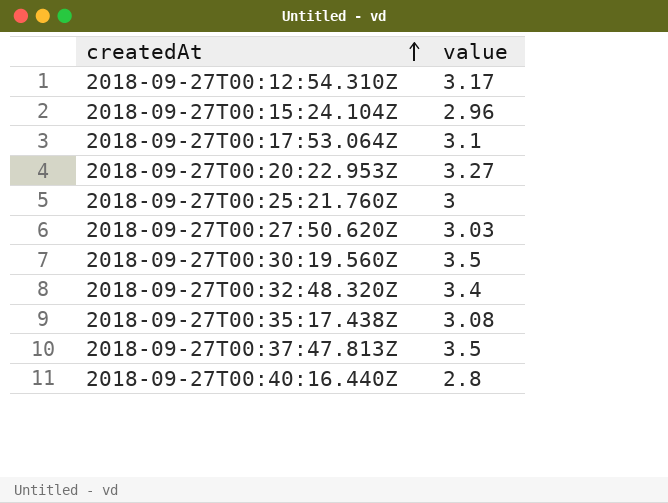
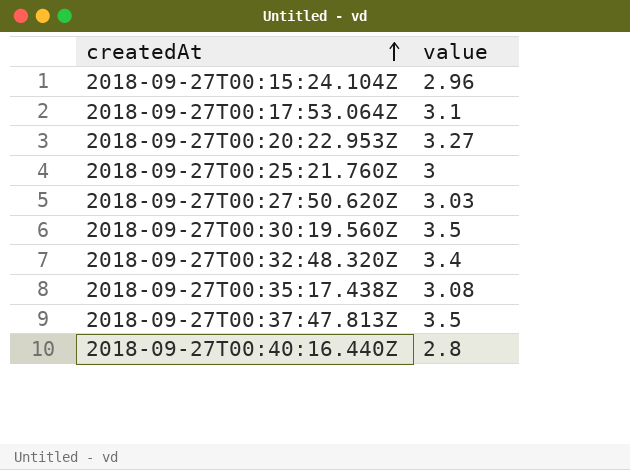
row 2018-09-27T00:12:54.310Z: 3.17 -> none

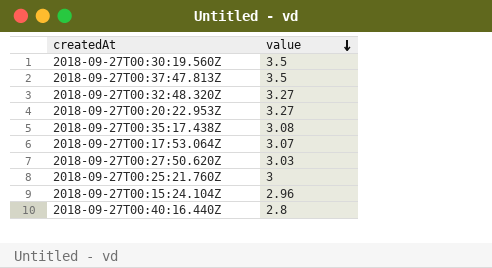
row order: createdAt ascending -> value descending
2018-09-27T00:32:48.320Z | value: 3.4 -> 3.27
2018-09-27T00:17:53.064Z | value: 3.1 -> 3.07

